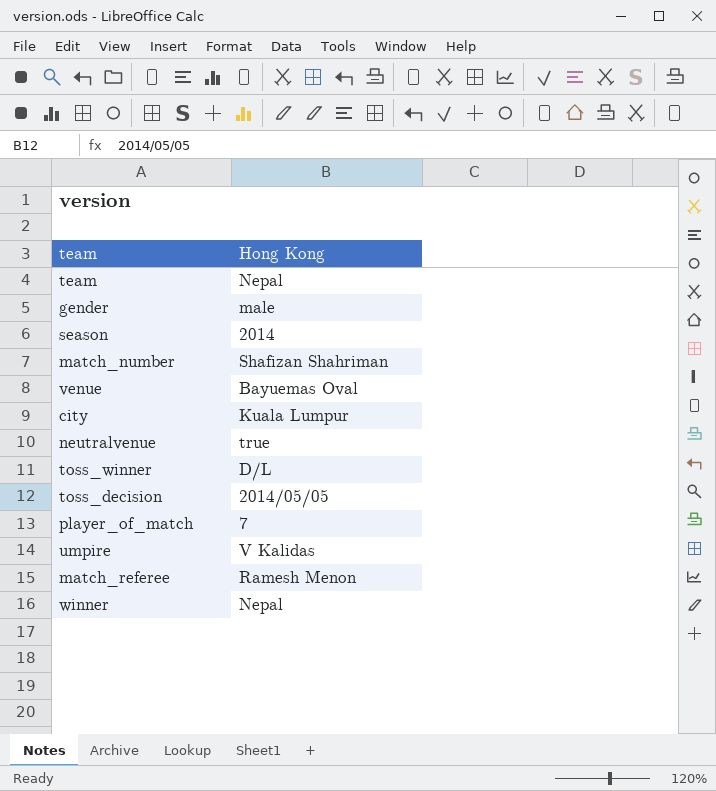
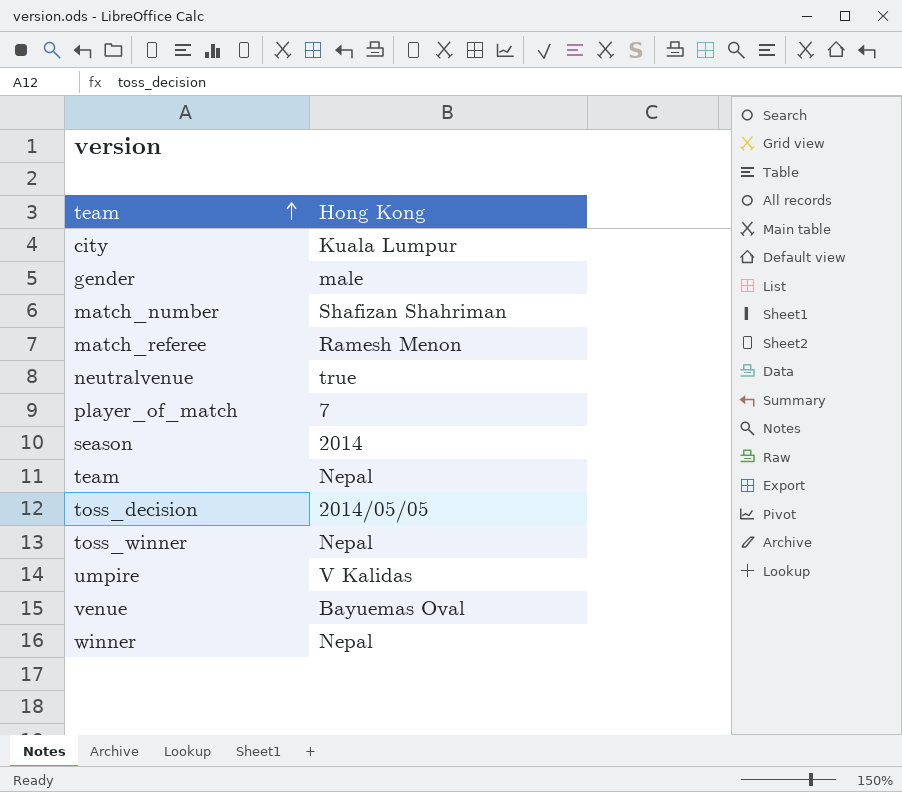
row order: none -> team ascending
toss_winner | Hong Kong: D/L -> Nepal

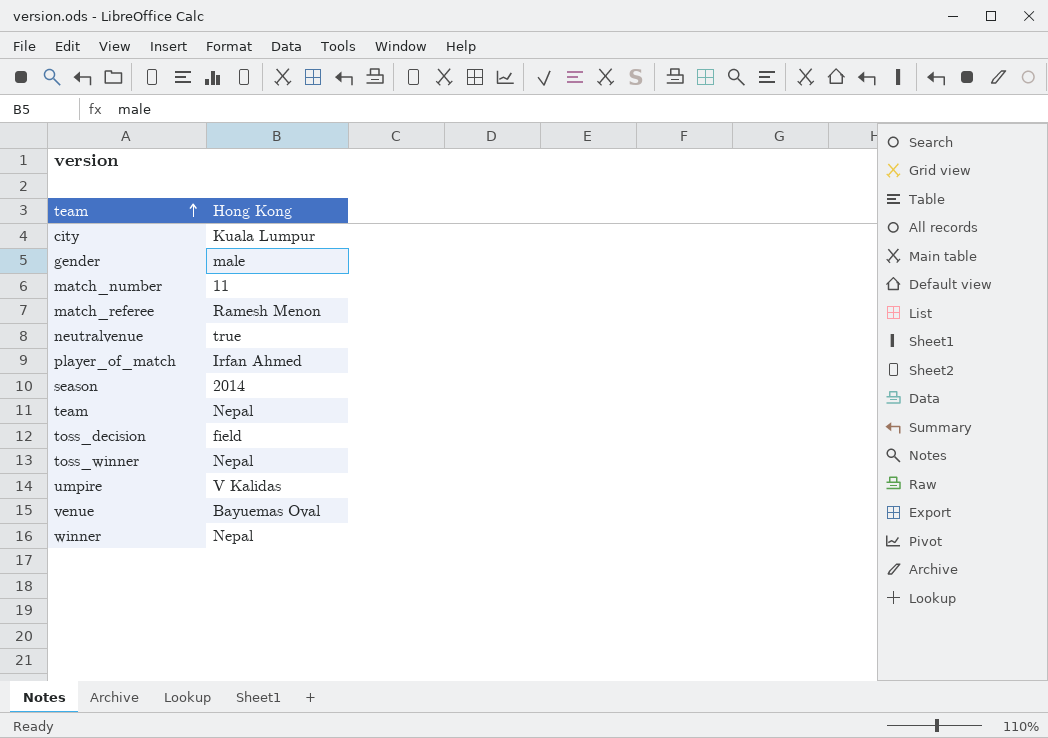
match_number | Hong Kong: Shafizan Shahriman -> 11
player_of_match | Hong Kong: 7 -> Irfan Ahmed
toss_decision | Hong Kong: 2014/05/05 -> field

